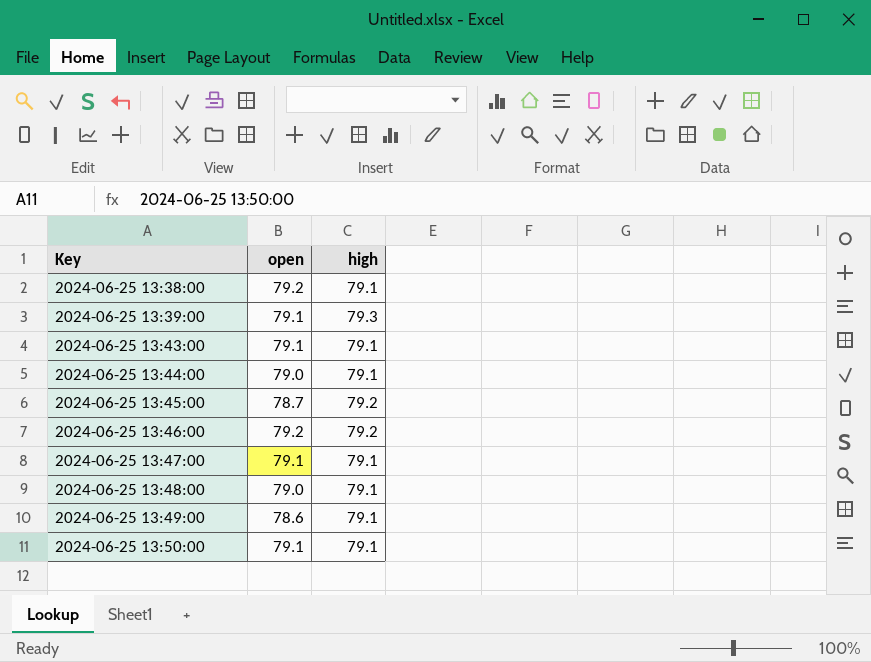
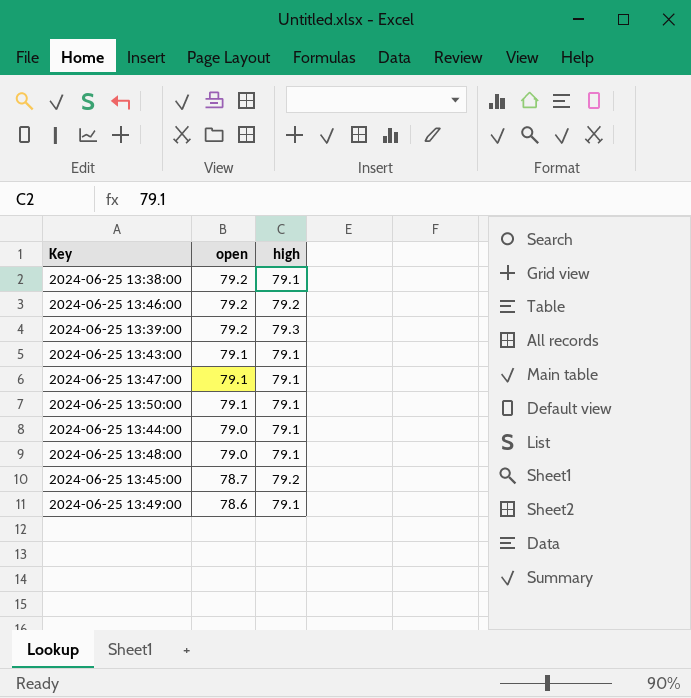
row order: Key ascending -> open descending
2024-06-25 13:39:00 | open: 79.1 -> 79.2

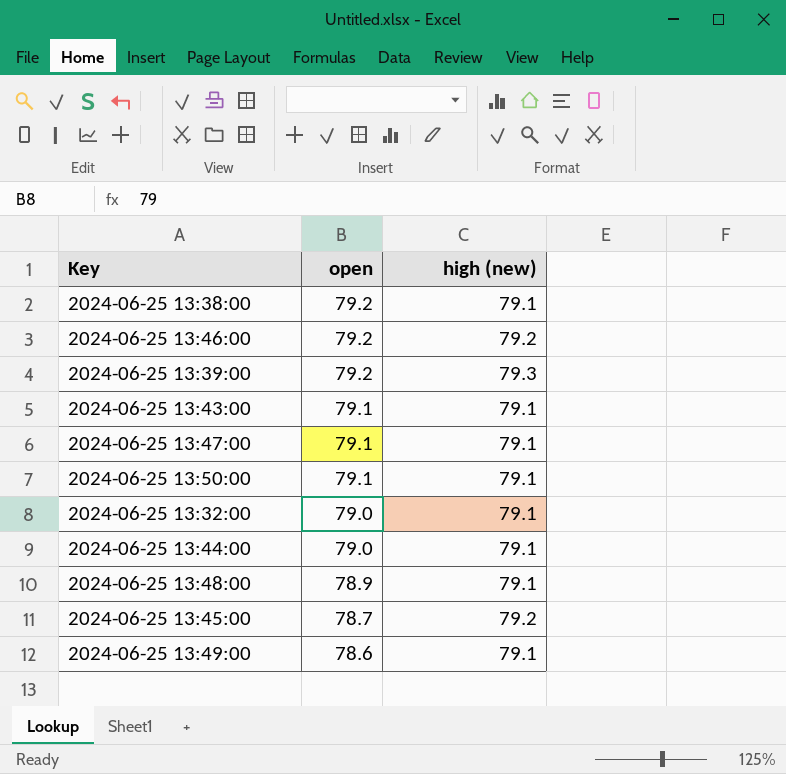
column name: high -> high (new)
row 2024-06-25 13:32:00: none -> 79.0 | 79.1
2024-06-25 13:48:00 | open: 79.0 -> 78.9

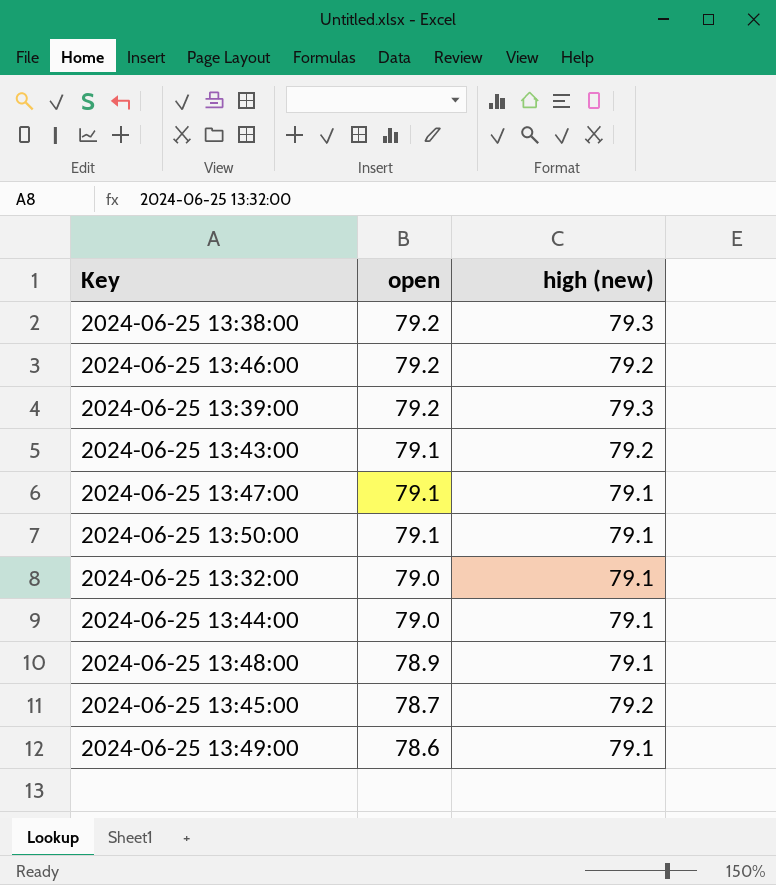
2024-06-25 13:38:00 | high (new): 79.1 -> 79.3
2024-06-25 13:43:00 | high (new): 79.1 -> 79.2

